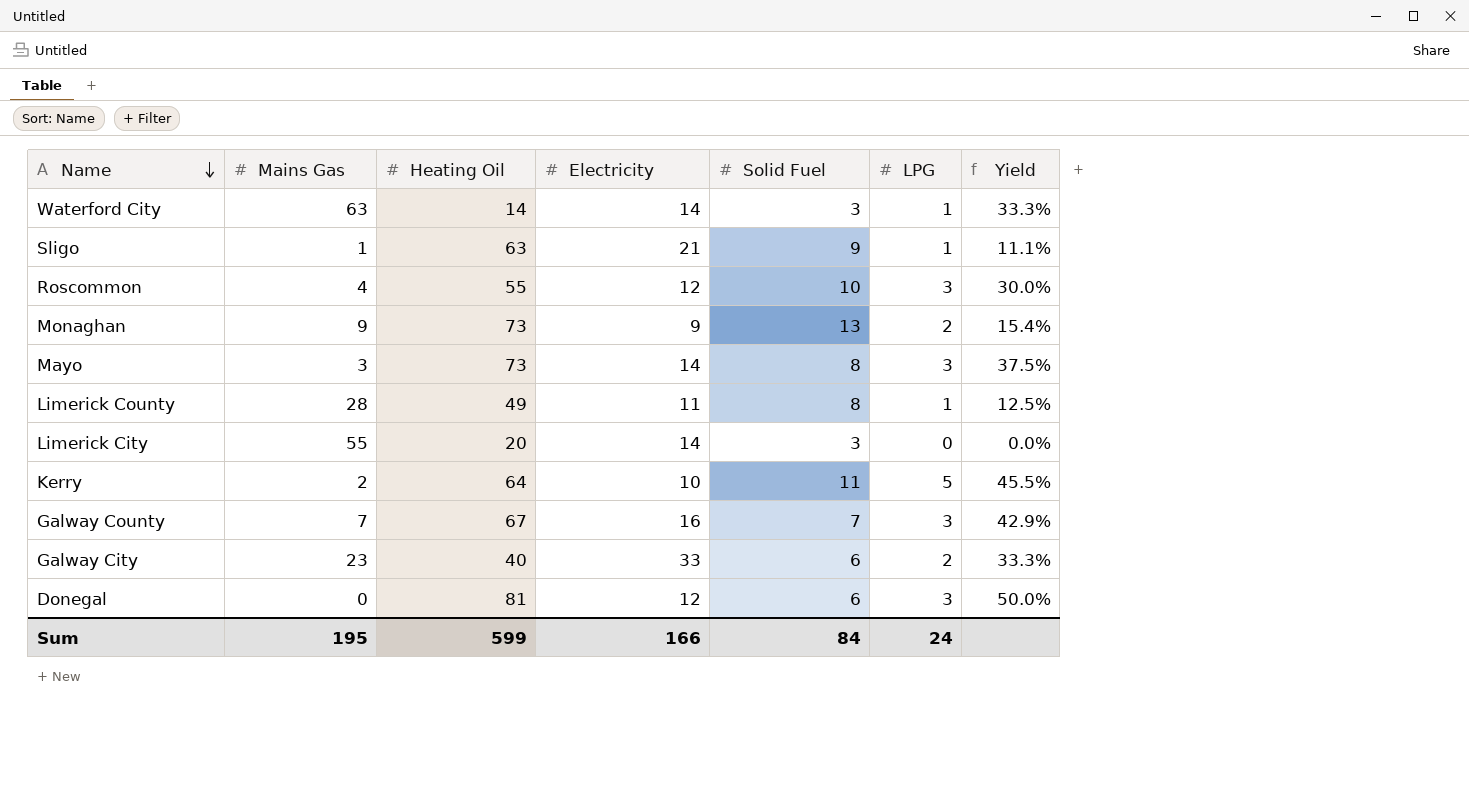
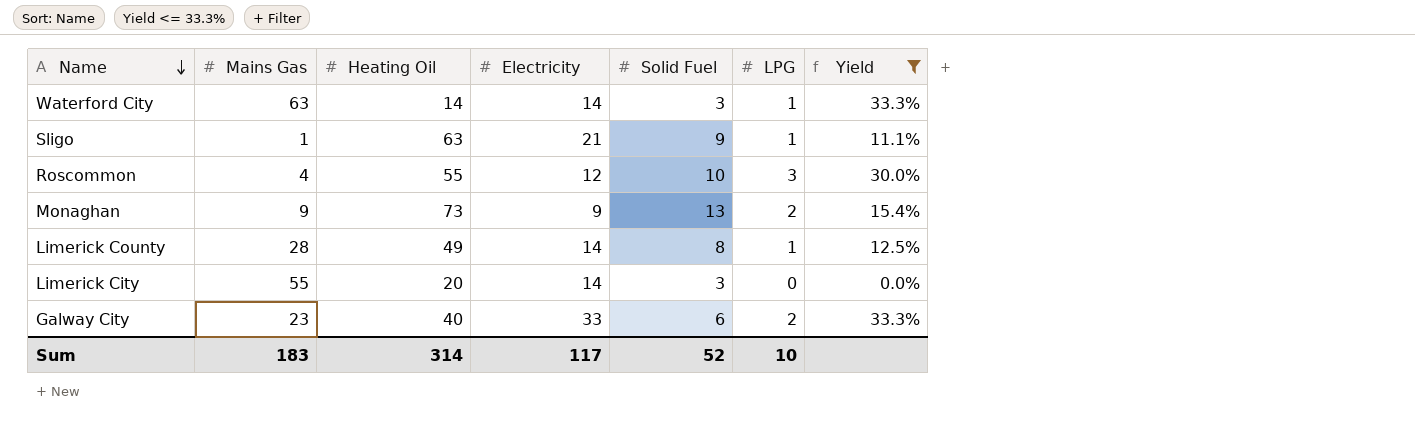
filter: none -> Yield <= 33.3%
Limerick County | Electricity: 11 -> 14
Sum | Mains Gas: 195 -> 183
Sum | Heating Oil: 599 -> 314
Sum | Electricity: 166 -> 117
Sum | Solid Fuel: 84 -> 52
Sum | LPG: 24 -> 10

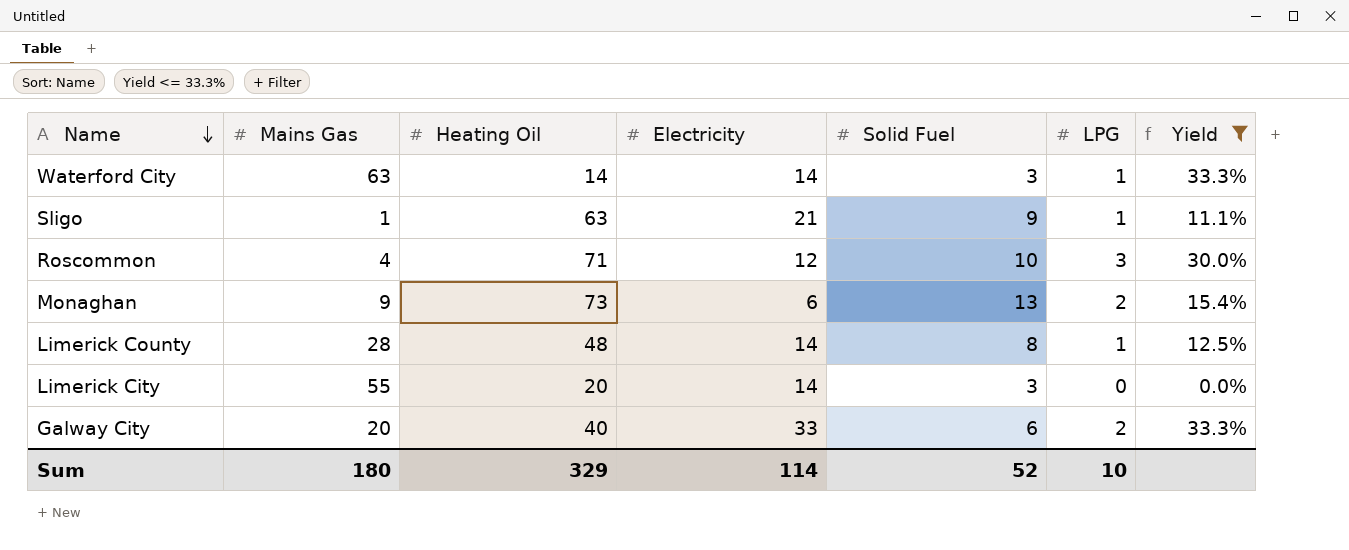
Roscommon | Heating Oil: 55 -> 71
Monaghan | Electricity: 9 -> 6
Limerick County | Heating Oil: 49 -> 48
Galway City | Mains Gas: 23 -> 20
Sum | Mains Gas: 183 -> 180
Sum | Heating Oil: 314 -> 329
Sum | Electricity: 117 -> 114

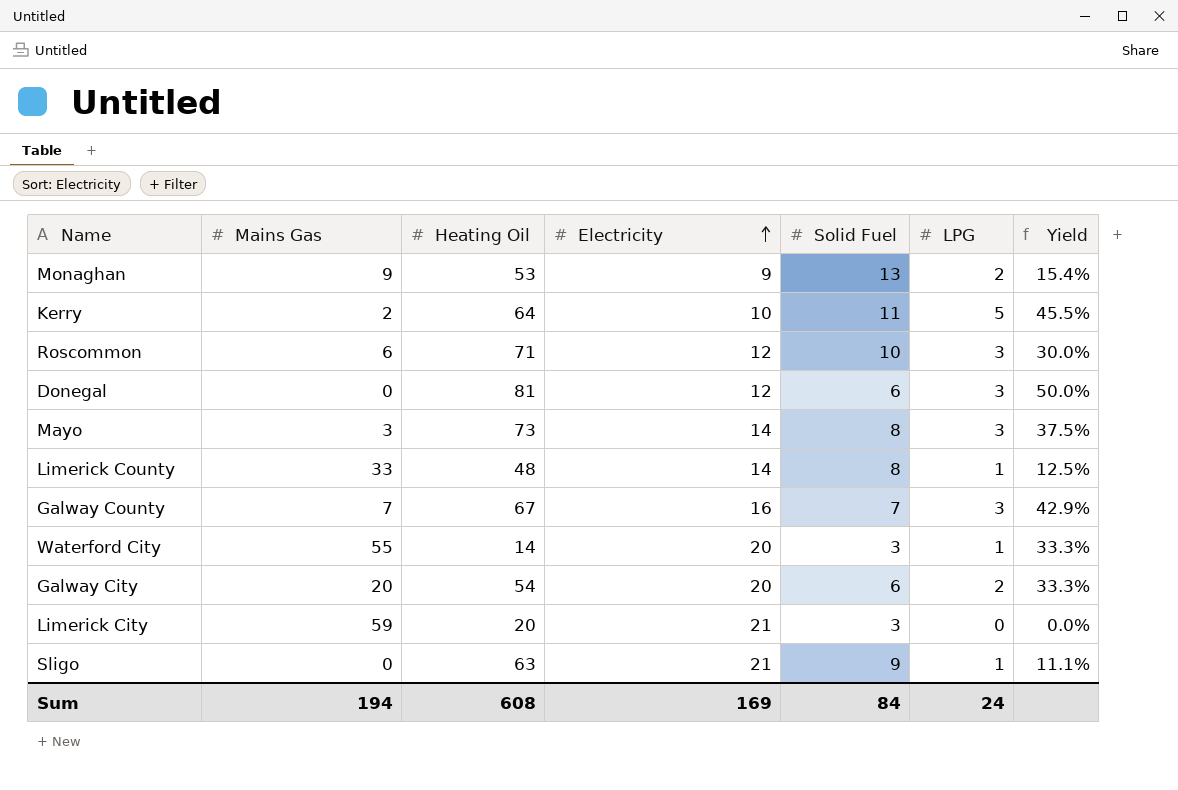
filter: Yield <= 33.3% -> none
row order: Name descending -> Electricity ascending
Monaghan | Heating Oil: 73 -> 53
Monaghan | Electricity: 6 -> 9
Roscommon | Mains Gas: 4 -> 6
Limerick County | Mains Gas: 28 -> 33
Waterford City | Mains Gas: 63 -> 55
Waterford City | Electricity: 14 -> 20
Galway City | Heating Oil: 40 -> 54
Galway City | Electricity: 33 -> 20
Limerick City | Mains Gas: 55 -> 59
Limerick City | Electricity: 14 -> 21
Sligo | Mains Gas: 1 -> 0
Sum | Mains Gas: 180 -> 194
Sum | Heating Oil: 329 -> 608
Sum | Electricity: 114 -> 169
Sum | Solid Fuel: 52 -> 84
Sum | LPG: 10 -> 24

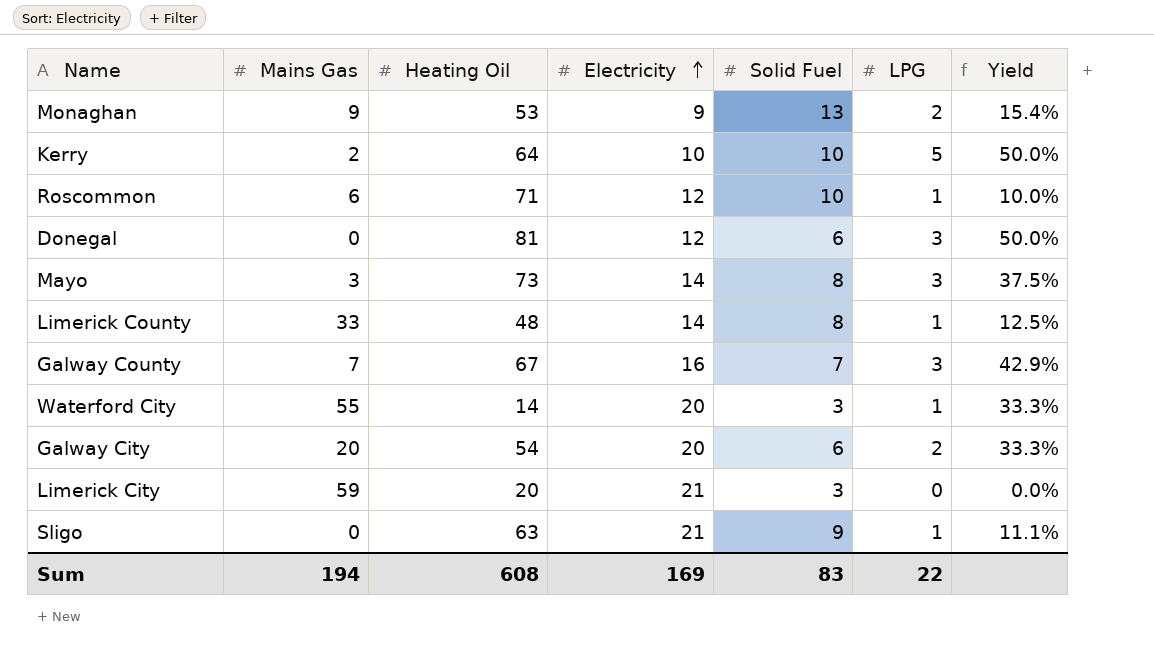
Kerry | Solid Fuel: 11 -> 10
Kerry | Yield: 45.5% -> 50.0%
Roscommon | LPG: 3 -> 1
Roscommon | Yield: 30.0% -> 10.0%
Sum | Solid Fuel: 84 -> 83
Sum | LPG: 24 -> 22

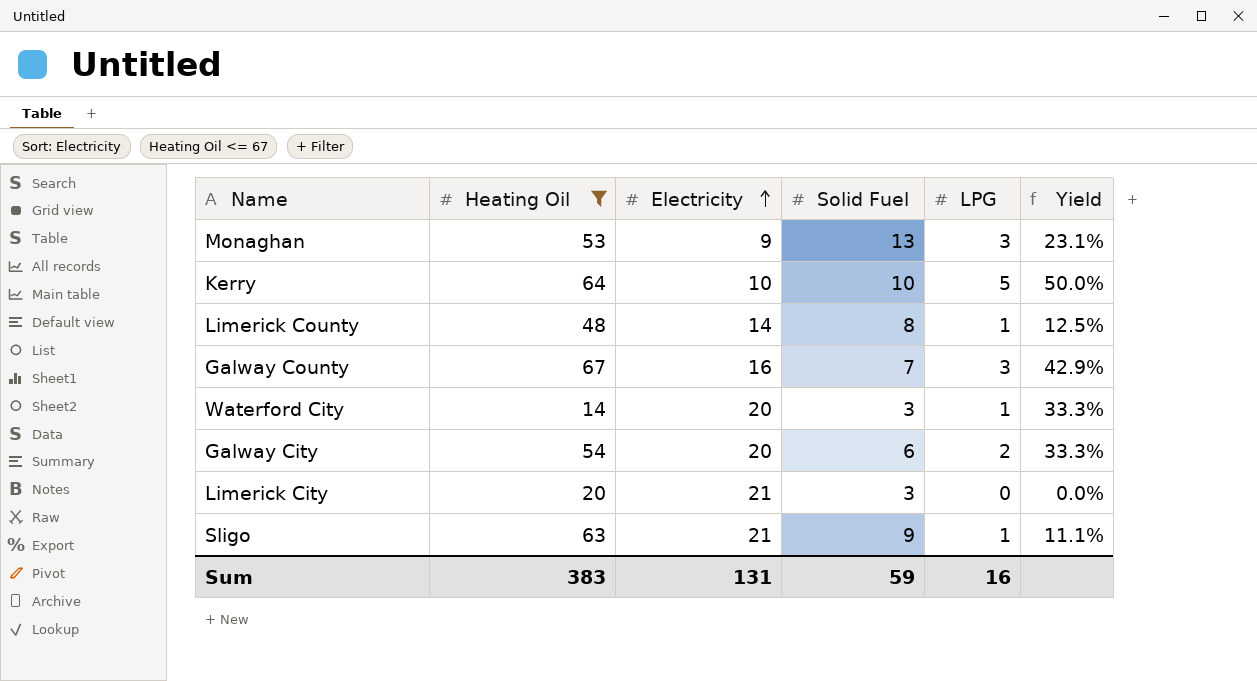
filter: none -> Heating Oil <= 67
column Mains Gas | position: 2 -> none
Monaghan | LPG: 2 -> 3
Monaghan | Yield: 15.4% -> 23.1%
Sum | Heating Oil: 608 -> 383
Sum | Electricity: 169 -> 131
Sum | Solid Fuel: 83 -> 59
Sum | LPG: 22 -> 16

